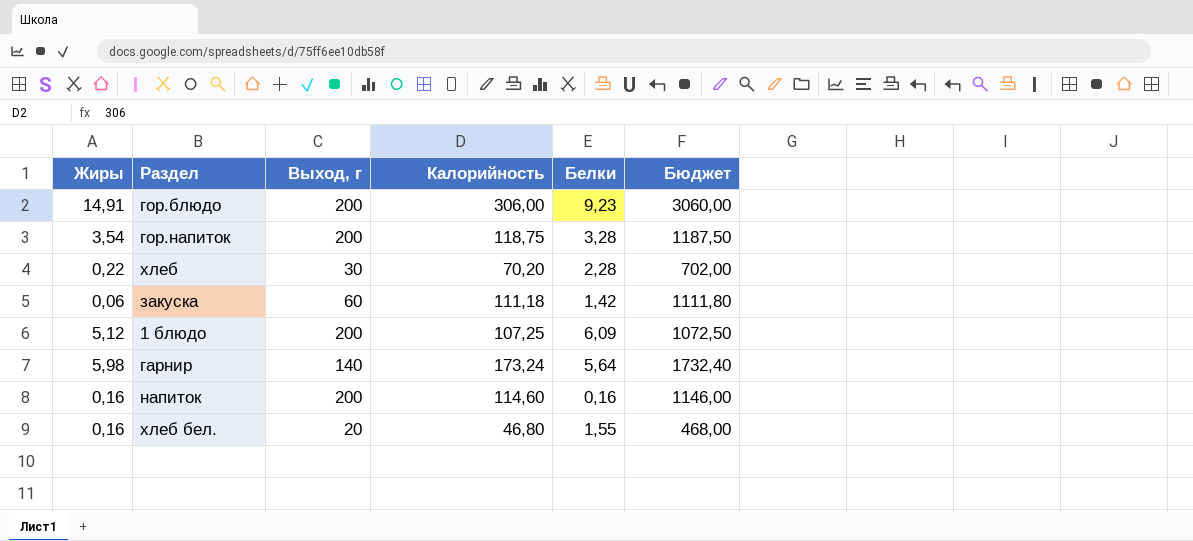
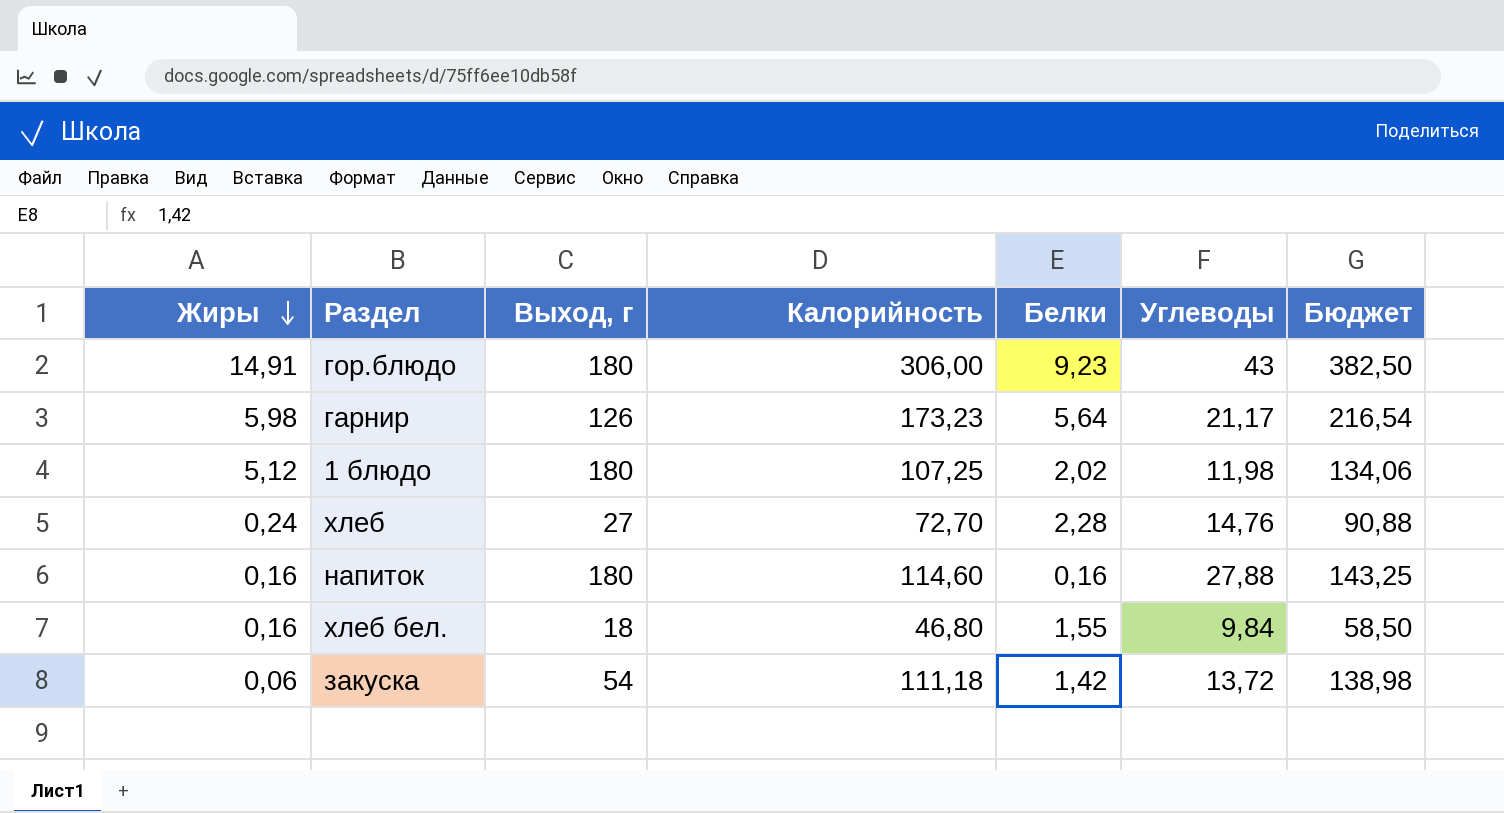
row order: none -> Жиры descending
column Углеводы | position: none -> 6
column Бюджет | formula: [Калорийность] * 10 -> [Калорийность] * 1,25
row гор.напиток: 3,54 | 200 | 118,75 | 3,28 | 1187,50 -> none
гор.блюдо | Выход, г: 200 -> 180
гарнир | Выход, г: 140 -> 126
гарнир | Калорийность: 173,24 -> 173,23
1 блюдо | Выход, г: 200 -> 180
1 блюдо | Белки: 6,09 -> 2,02
хлеб | Жиры: 0,22 -> 0,24
хлеб | Выход, г: 30 -> 27
хлеб | Калорийность: 70,20 -> 72,70
напиток | Выход, г: 200 -> 180
хлеб бел. | Выход, г: 20 -> 18
закуска | Выход, г: 60 -> 54

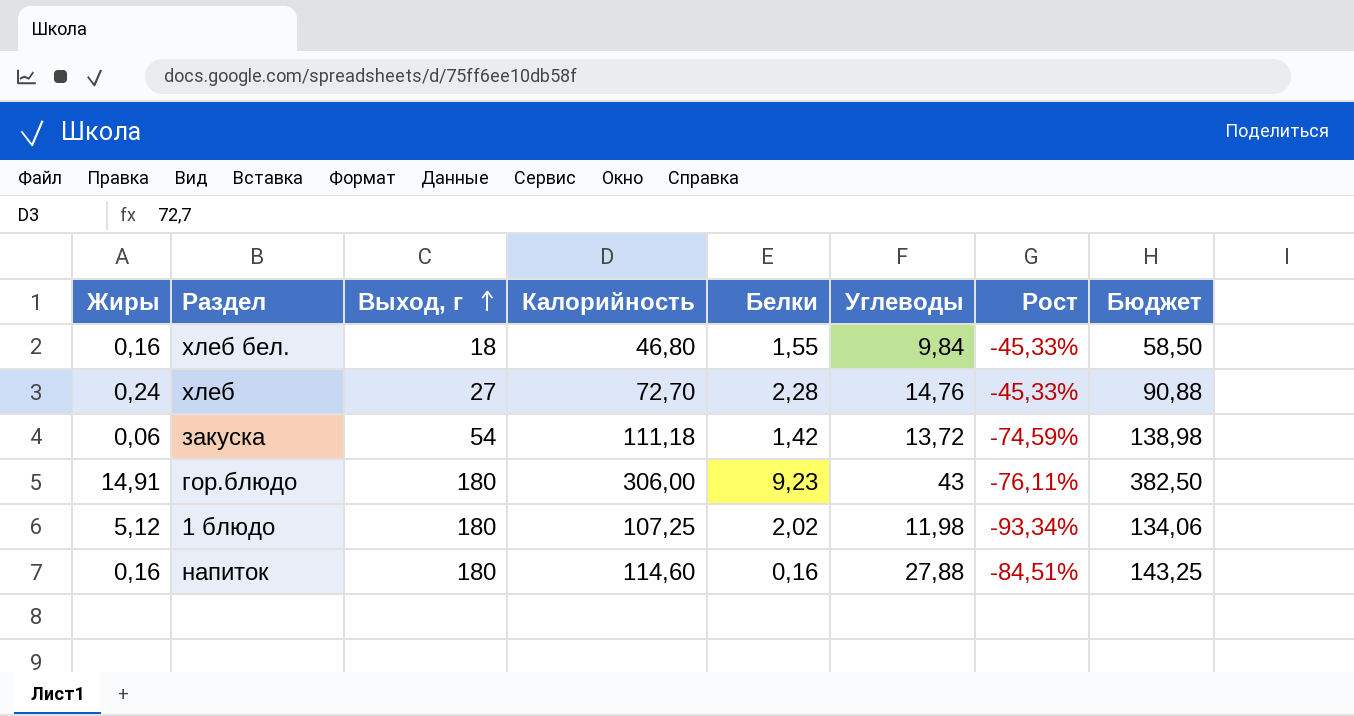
row order: Жиры descending -> Выход, г ascending
column Рост | formula: none -> ([Углеводы] - [Выход, г]) / [Выход, г]
row гарнир: 5,98 | 126 | 173,23 | 5,64 | 21,17 | 216,54 -> none

